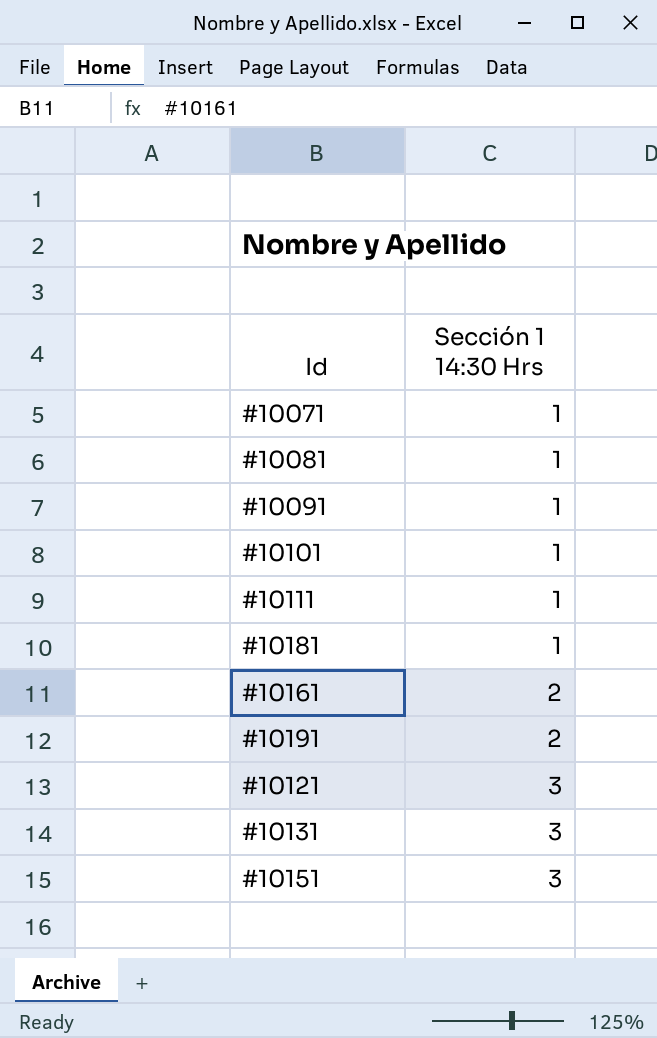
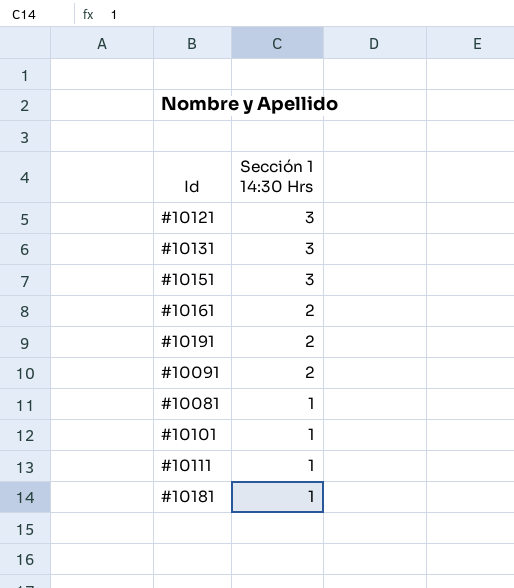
row order: Sección 1 14:30 Hrs ascending -> Sección 1 14:30 Hrs descending
row #10071: 1 -> none
#10091 | Sección 1 14:30 Hrs: 1 -> 2

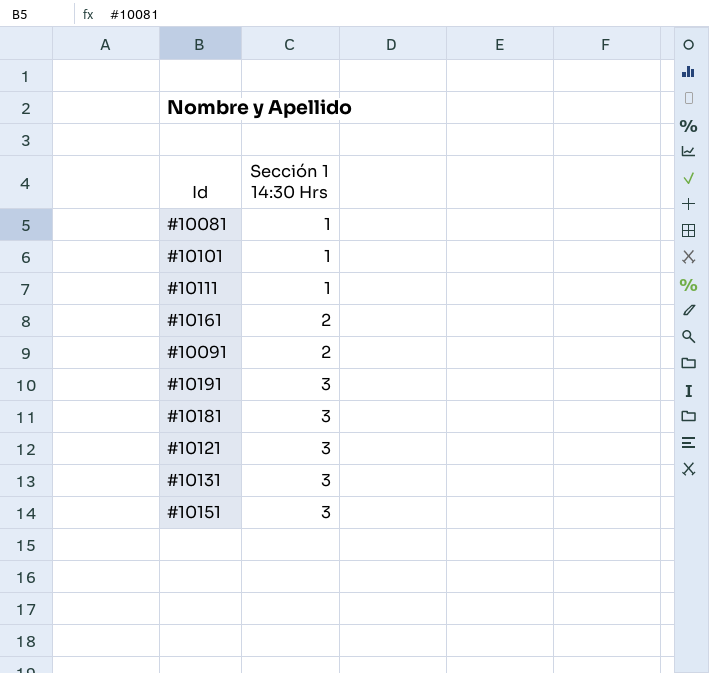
row order: Sección 1 14:30 Hrs descending -> Sección 1 14:30 Hrs ascending
#10191 | Sección 1 14:30 Hrs: 2 -> 3
#10181 | Sección 1 14:30 Hrs: 1 -> 3

